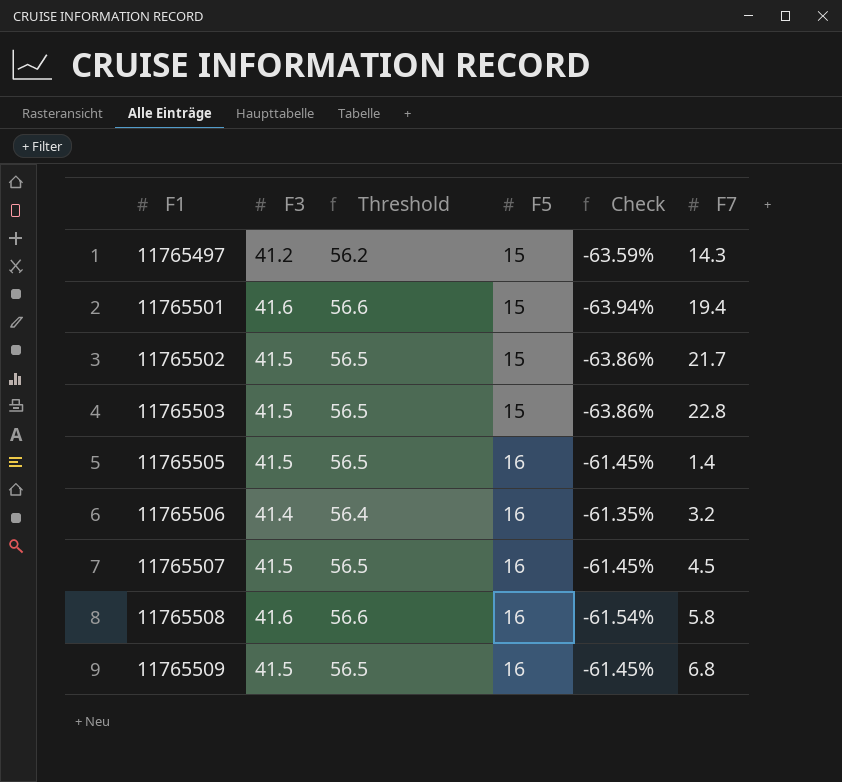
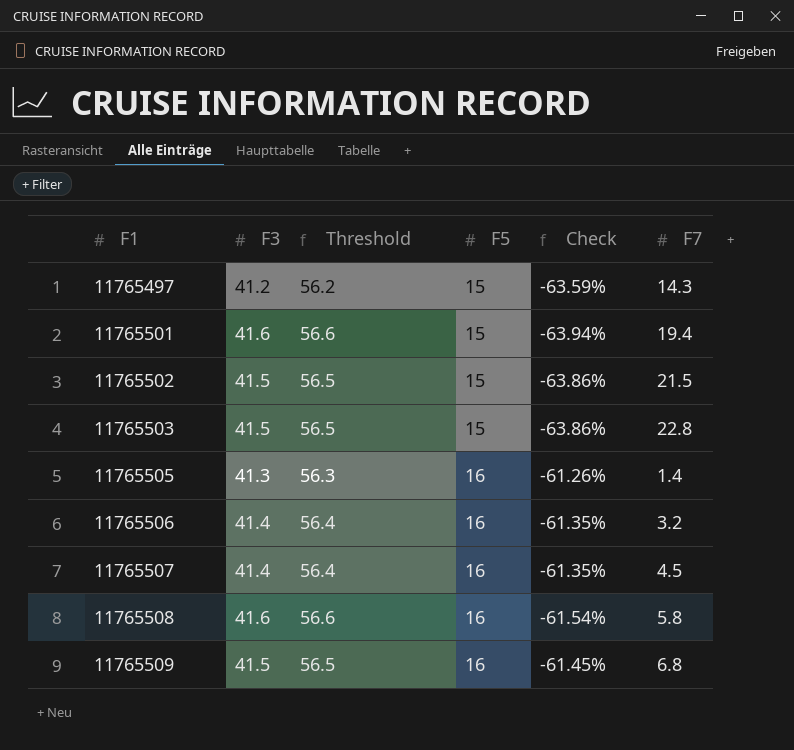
11765502 | F7: 21.7 -> 21.5
11765505 | F3: 41.5 -> 41.3
11765505 | Threshold: 56.5 -> 56.3
11765505 | Check: -61.45% -> -61.26%
11765507 | F3: 41.5 -> 41.4
11765507 | Threshold: 56.5 -> 56.4
11765507 | Check: -61.45% -> -61.35%

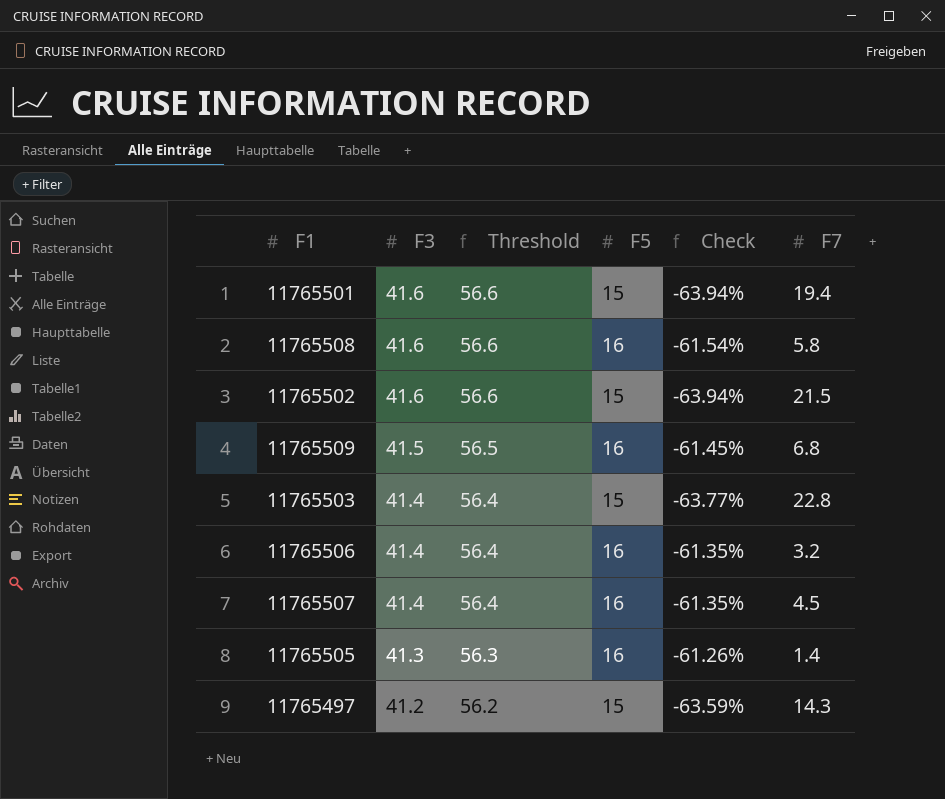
row order: F1 ascending -> F3 descending
11765502 | F3: 41.5 -> 41.6
11765502 | Threshold: 56.5 -> 56.6
11765502 | Check: -63.86% -> -63.94%
11765503 | F3: 41.5 -> 41.4
11765503 | Threshold: 56.5 -> 56.4
11765503 | Check: -63.86% -> -63.77%

